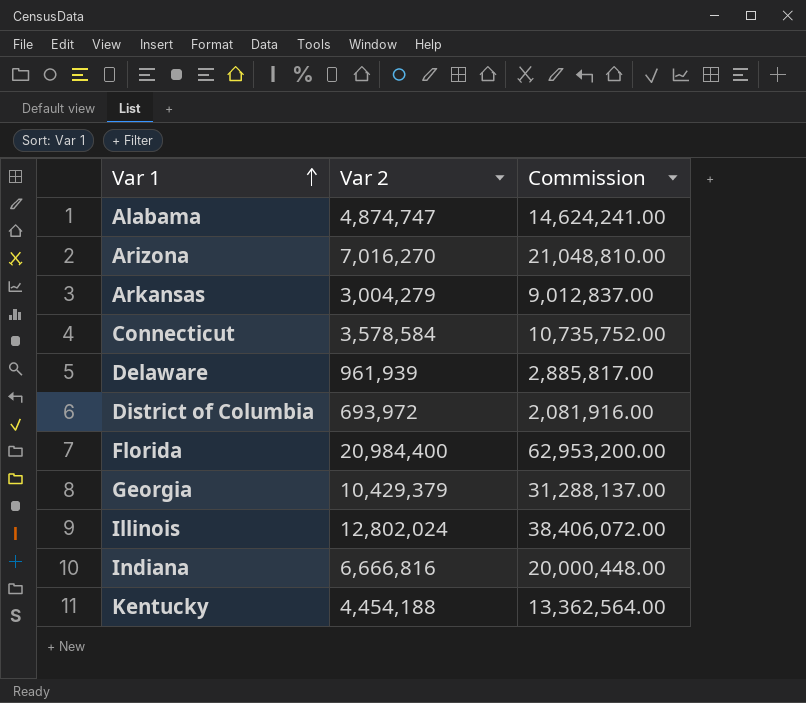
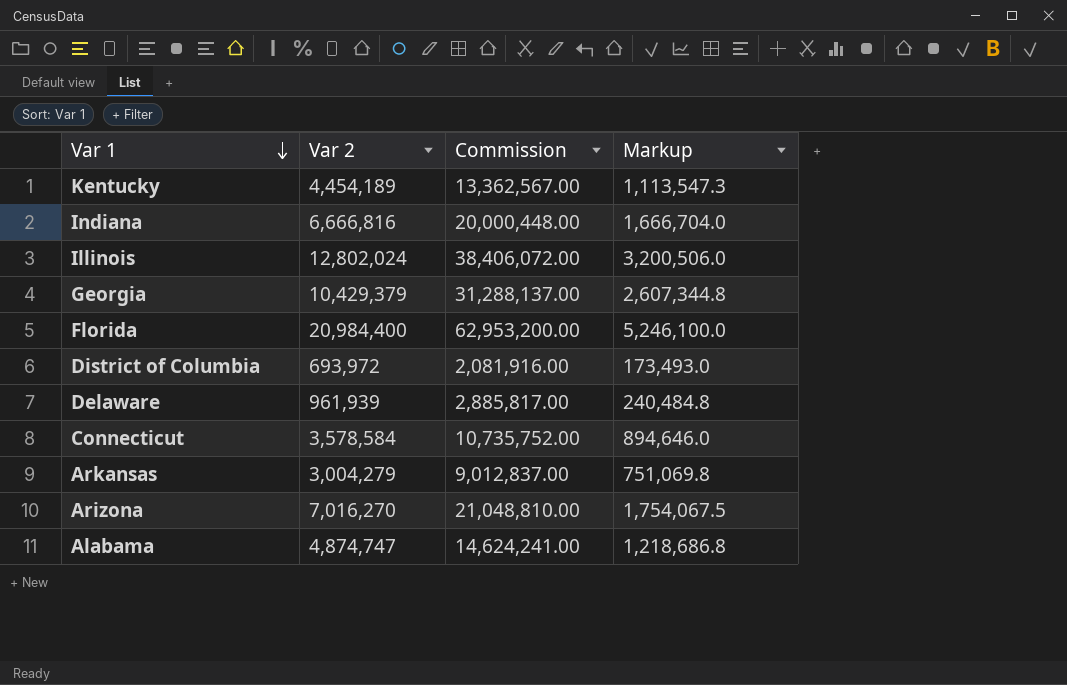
row order: Var 1 ascending -> Var 1 descending
column Markup | formula: none -> [Var 2] * 0.25
Kentucky | Var 2: 4,454,188 -> 4,454,189
Kentucky | Commission: 13,362,564.00 -> 13,362,567.00

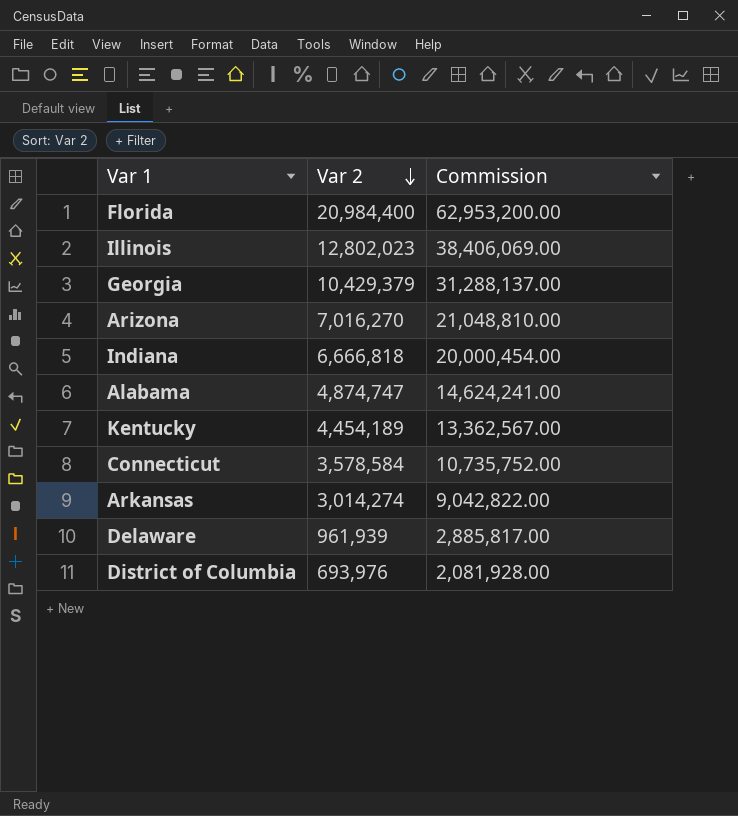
row order: Var 1 descending -> Var 2 descending
column Markup | formula: [Var 2] * 0.25 -> none
Illinois | Var 2: 12,802,024 -> 12,802,023
Illinois | Commission: 38,406,072.00 -> 38,406,069.00
Indiana | Var 2: 6,666,816 -> 6,666,818
Indiana | Commission: 20,000,448.00 -> 20,000,454.00
Arkansas | Var 2: 3,004,279 -> 3,014,274
Arkansas | Commission: 9,012,837.00 -> 9,042,822.00
District of Columbia | Var 2: 693,972 -> 693,976
District of Columbia | Commission: 2,081,916.00 -> 2,081,928.00

